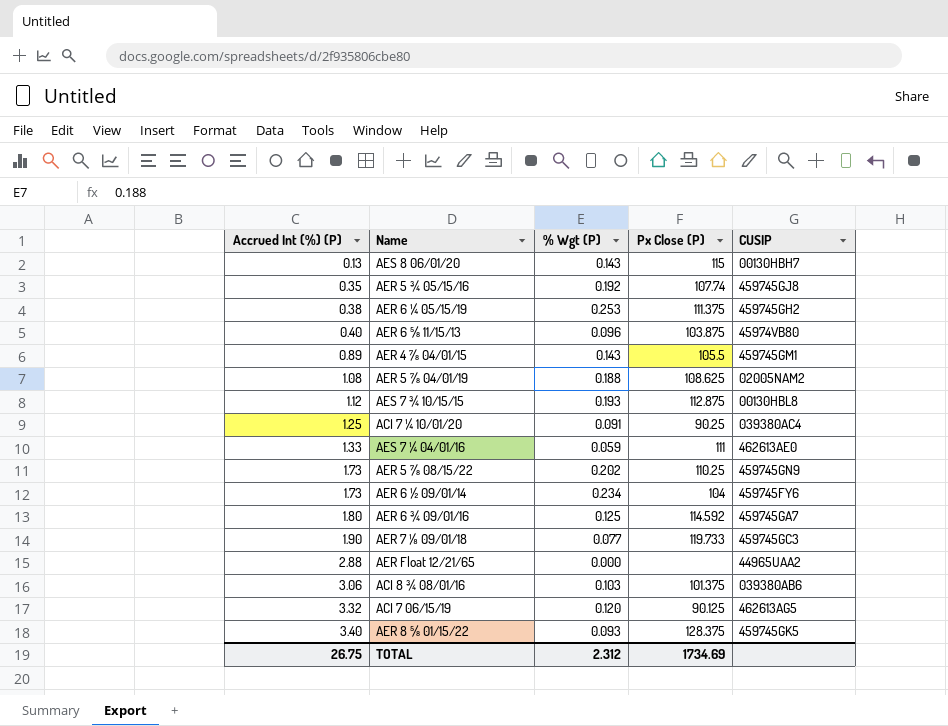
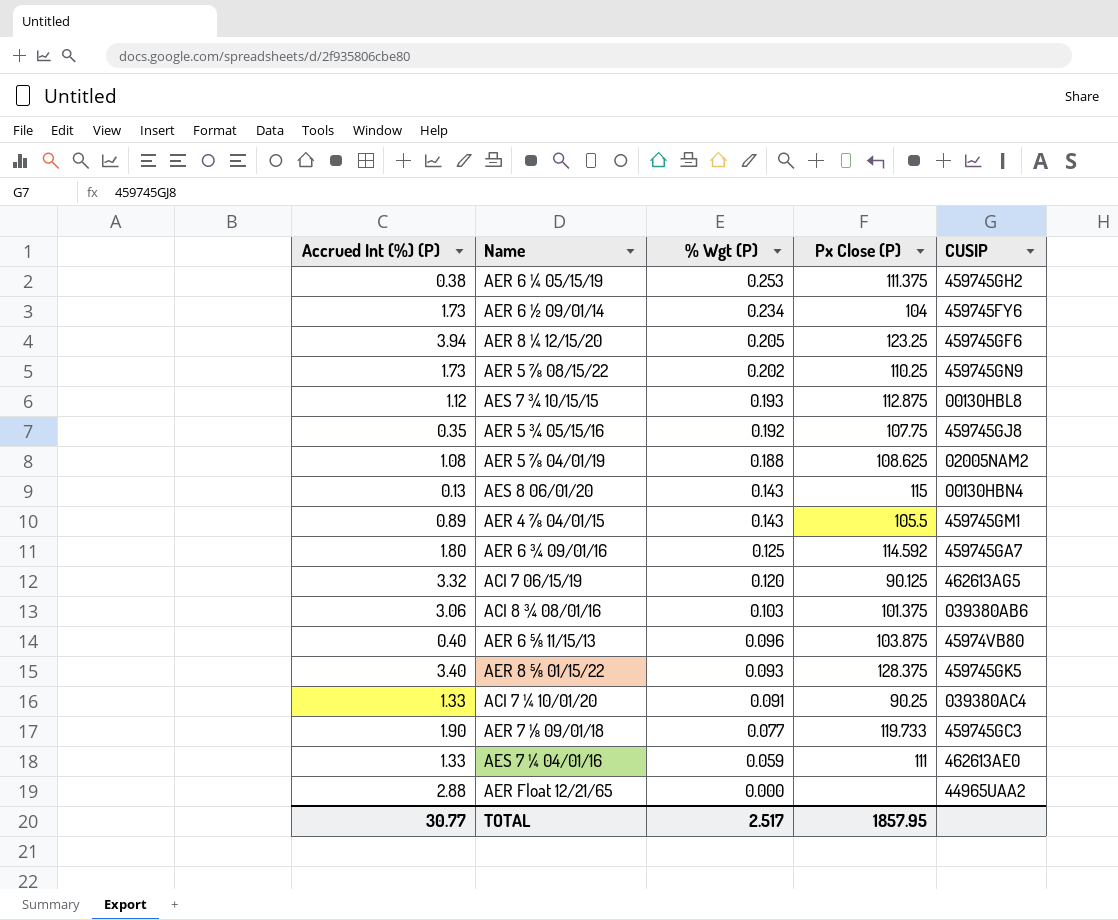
row order: Accrued Int (%) (P) ascending -> % Wgt (P) descending
row AER 8 ¼ 12/15/20: none -> 3.94 | 0.205 | 123.25 | 459745GF6
AER 5 ¾ 05/15/16 | Px Close (P): 107.74 -> 107.75
AES 8 06/01/20 | CUSIP: 00130HBH7 -> 00130HBN4
ACI 7 ¼ 10/01/20 | Accrued Int (%) (P): 1.25 -> 1.33
TOTAL | Accrued Int (%) (P): 26.75 -> 30.77
TOTAL | % Wgt (P): 2.312 -> 2.517
TOTAL | Px Close (P): 1734.69 -> 1857.95

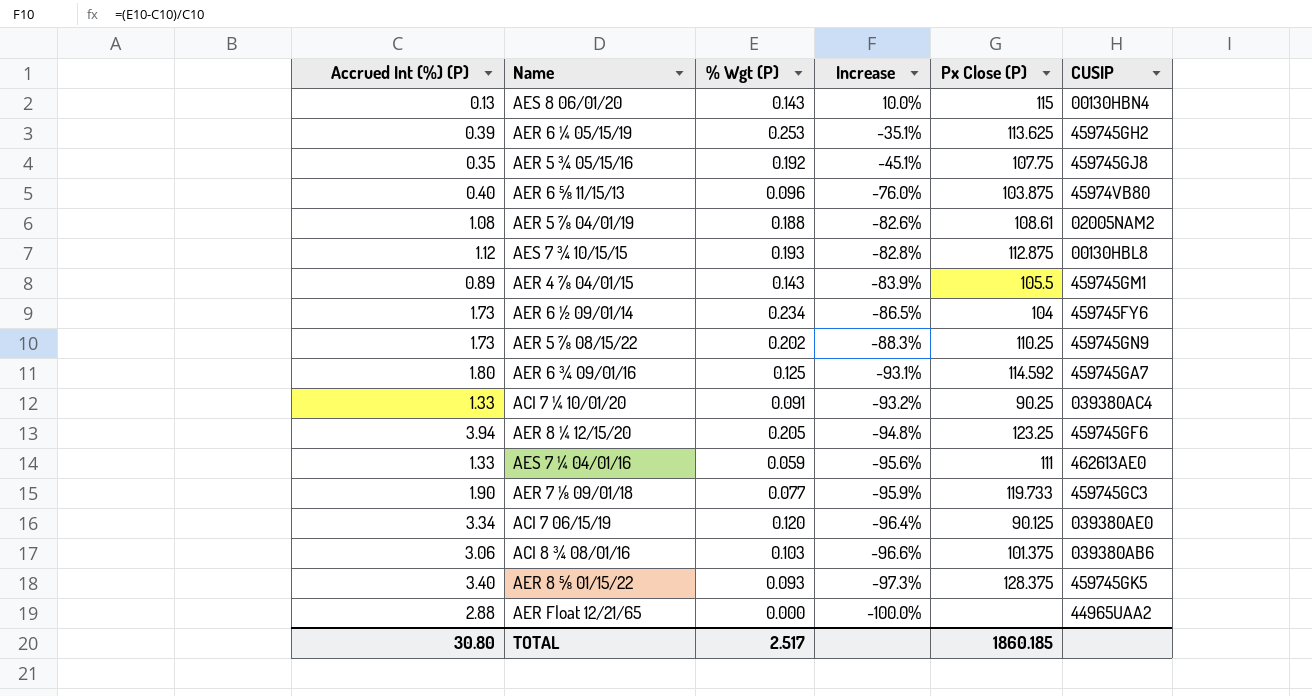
row order: % Wgt (P) descending -> Increase descending
column Increase | formula: none -> ([% Wgt (P)] - [Accrued Int (%) (P)]) / [Accrued Int (%) (P)]
AER 6 ¼ 05/15/19 | Accrued Int (%) (P): 0.38 -> 0.39
AER 6 ¼ 05/15/19 | Px Close (P): 111.375 -> 113.625
AER 5 ⅞ 04/01/19 | Px Close (P): 108.625 -> 108.61
ACI 7 06/15/19 | Accrued Int (%) (P): 3.32 -> 3.34
ACI 7 06/15/19 | CUSIP: 462613AG5 -> 039380AE0
TOTAL | Accrued Int (%) (P): 30.77 -> 30.80
TOTAL | Px Close (P): 1857.95 -> 1860.185

